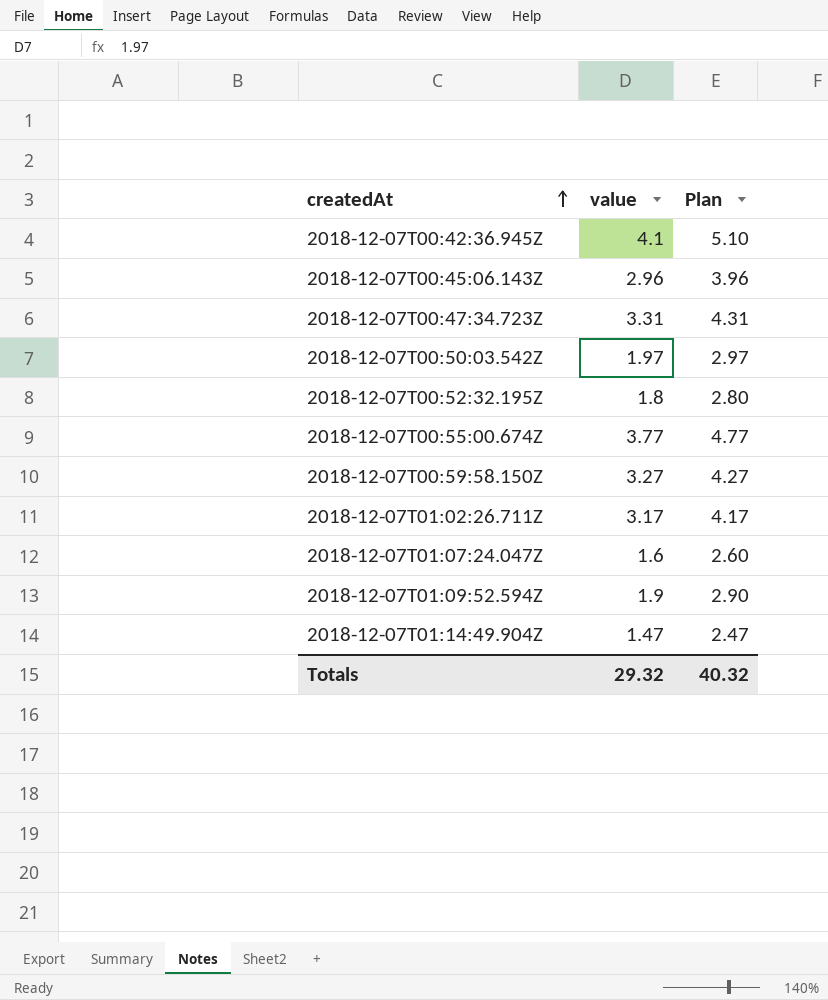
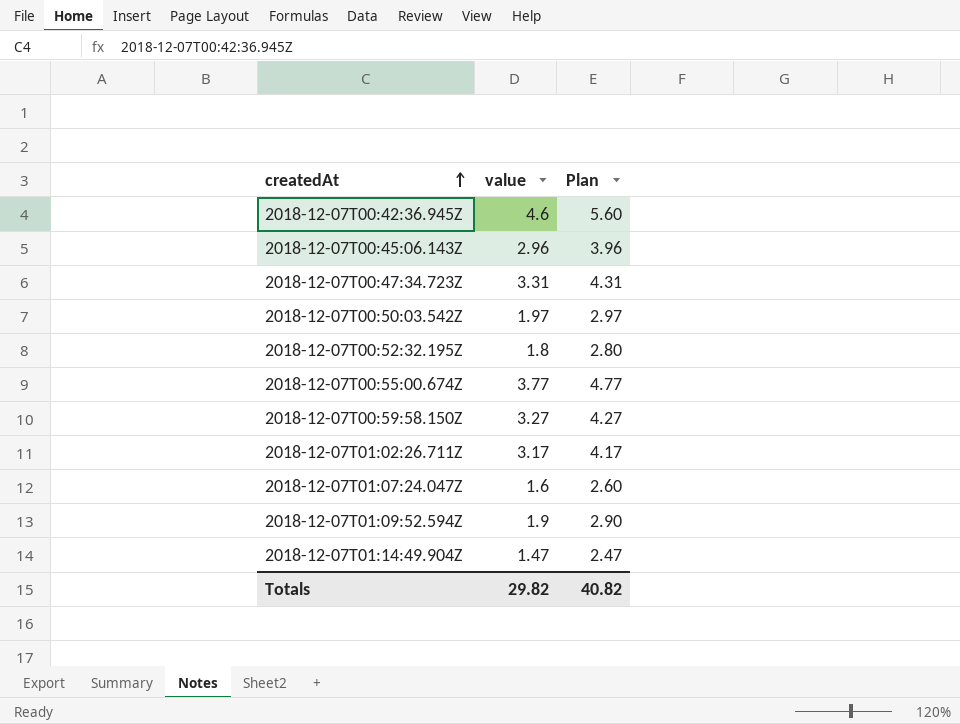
2018-12-07T00:42:36.945Z | value: 4.1 -> 4.6
2018-12-07T00:42:36.945Z | Plan: 5.10 -> 5.60
Totals | value: 29.32 -> 29.82
Totals | Plan: 40.32 -> 40.82

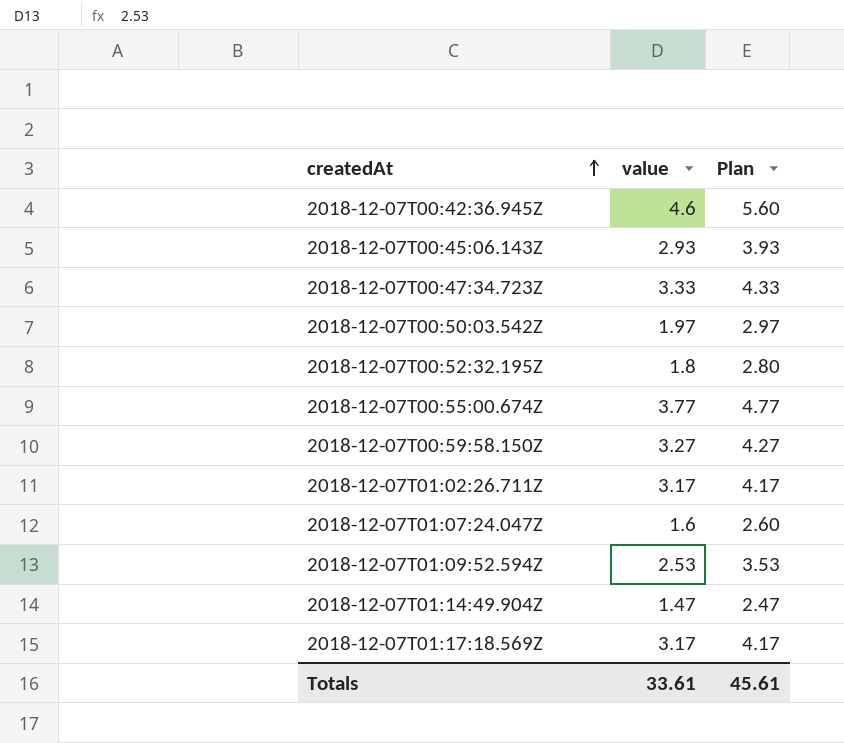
2018-12-07T00:45:06.143Z | value: 2.96 -> 2.93
2018-12-07T00:45:06.143Z | Plan: 3.96 -> 3.93
2018-12-07T00:47:34.723Z | value: 3.31 -> 3.33
2018-12-07T00:47:34.723Z | Plan: 4.31 -> 4.33
2018-12-07T01:09:52.594Z | value: 1.9 -> 2.53
2018-12-07T01:09:52.594Z | Plan: 2.90 -> 3.53
row 2018-12-07T01:17:18.569Z: none -> 3.17 | 4.17
Totals | value: 29.82 -> 33.61
Totals | Plan: 40.82 -> 45.61

